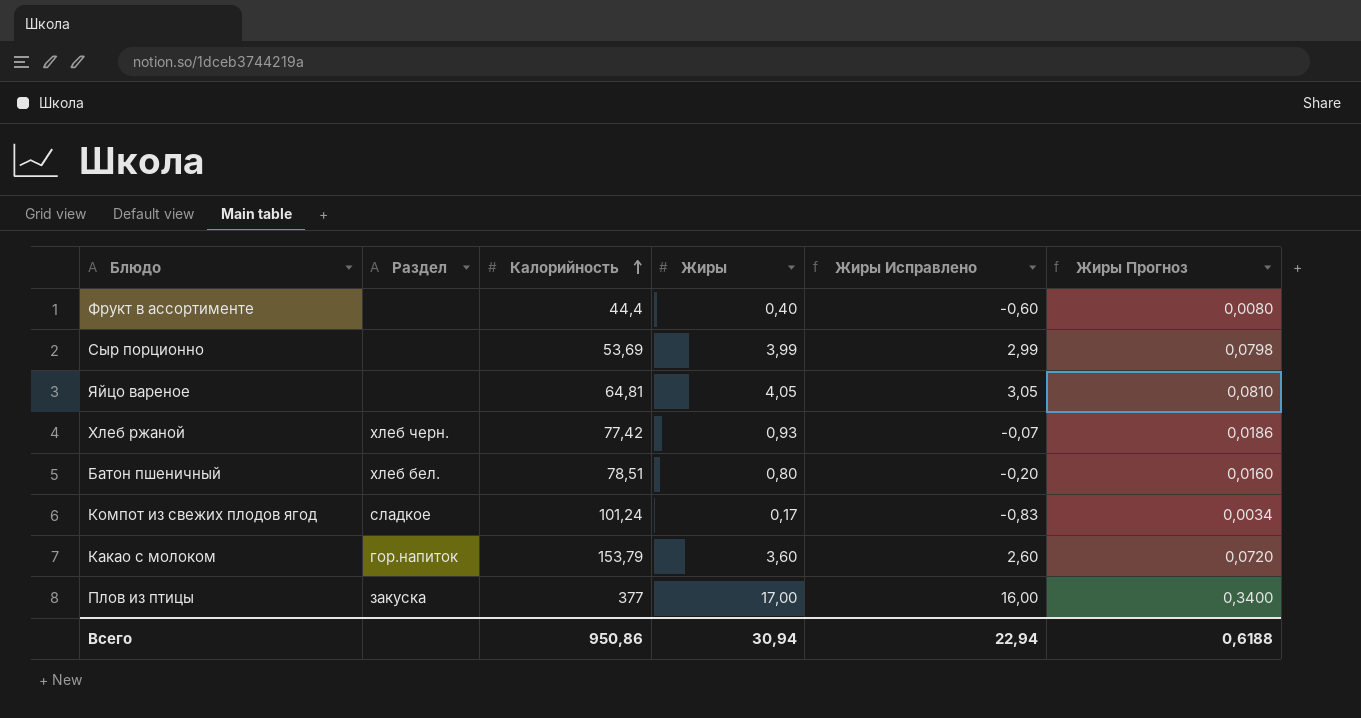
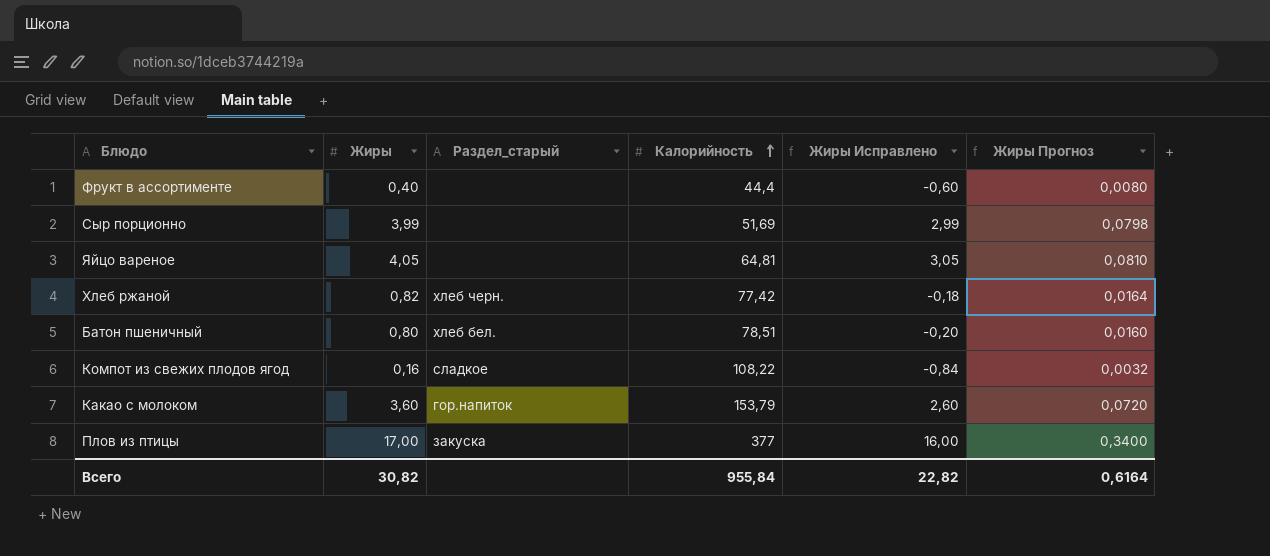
column Жиры | position: 4 -> 2
column name: Раздел -> Раздел_старый
Сыр порционно | Калорийность: 53,69 -> 51,69
Хлеб ржаной | Жиры: 0,93 -> 0,82
Хлеб ржаной | Жиры Исправлено: -0,07 -> -0,18
Хлеб ржаной | Жиры Прогноз: 0,0186 -> 0,0164
Компот из свежих плодов ягод | Жиры: 0,17 -> 0,16
Компот из свежих плодов ягод | Калорийность: 101,24 -> 108,22
Компот из свежих плодов ягод | Жиры Исправлено: -0,83 -> -0,84
Компот из свежих плодов ягод | Жиры Прогноз: 0,0034 -> 0,0032
Всего | Жиры: 30,94 -> 30,82
Всего | Калорийность: 950,86 -> 955,84
Всего | Жиры Исправлено: 22,94 -> 22,82
Всего | Жиры Прогноз: 0,6188 -> 0,6164

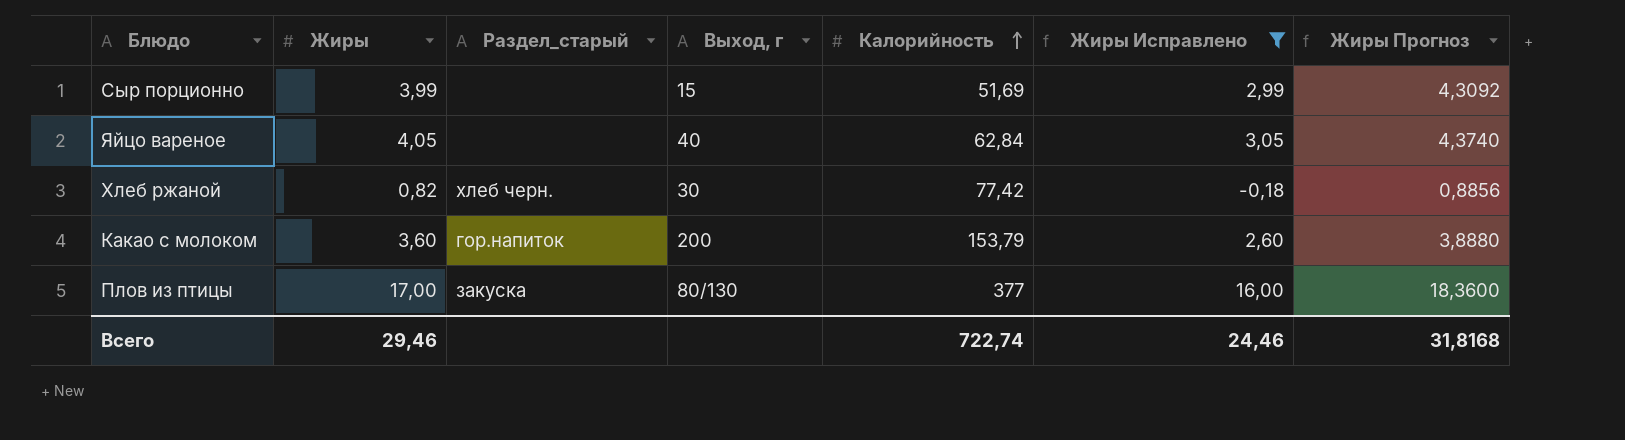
filter: none -> Жиры Исправлено >= -0,18
column Выход, г | position: none -> 4
column Жиры Прогноз | formula: [Жиры] * 0,02 -> [Жиры] * 1,08
Яйцо вареное | Калорийность: 64,81 -> 62,84
Всего | Жиры: 30,82 -> 29,46
Всего | Калорийность: 955,84 -> 722,74
Всего | Жиры Исправлено: 22,82 -> 24,46
Всего | Жиры Прогноз: 0,6164 -> 31,8168

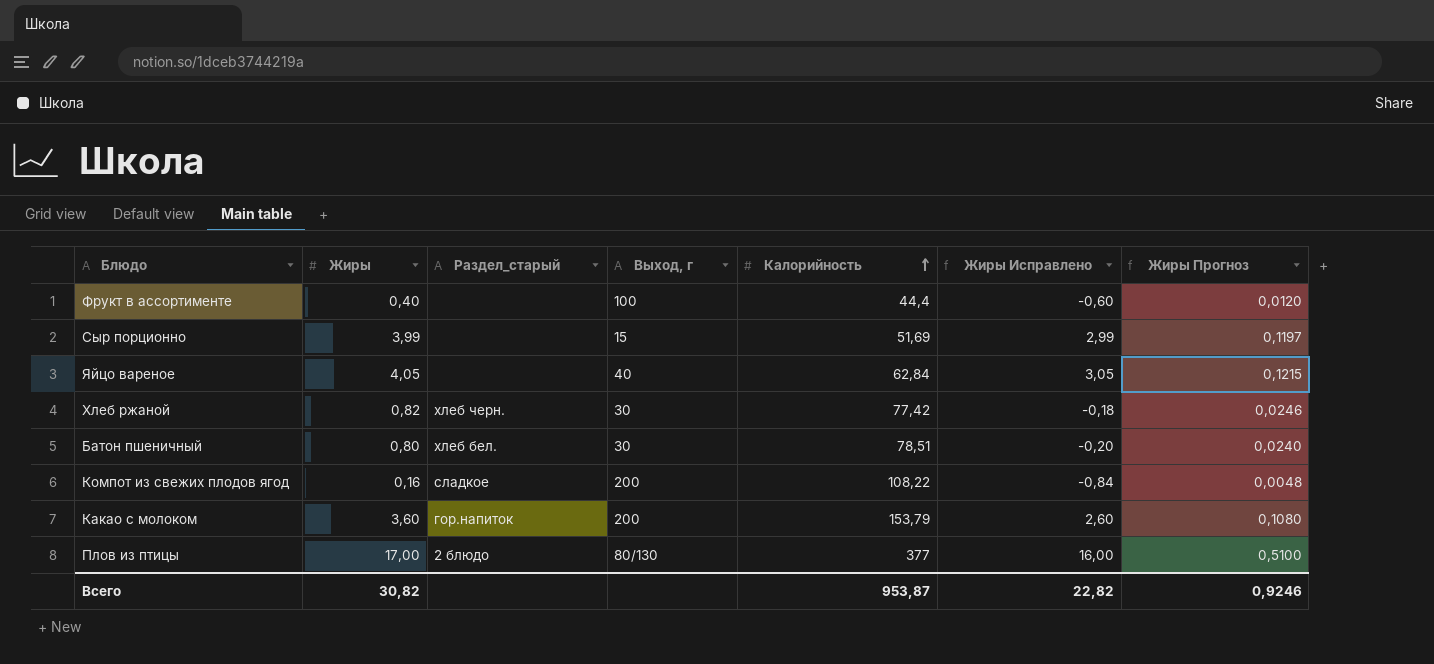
filter: Жиры Исправлено >= -0,18 -> none
column Жиры Прогноз | formula: [Жиры] * 1,08 -> [Жиры] * 0,03
Плов из птицы | Раздел_старый: закуска -> 2 блюдо
Всего | Жиры: 29,46 -> 30,82
Всего | Калорийность: 722,74 -> 953,87
Всего | Жиры Исправлено: 24,46 -> 22,82
Всего | Жиры Прогноз: 31,8168 -> 0,9246

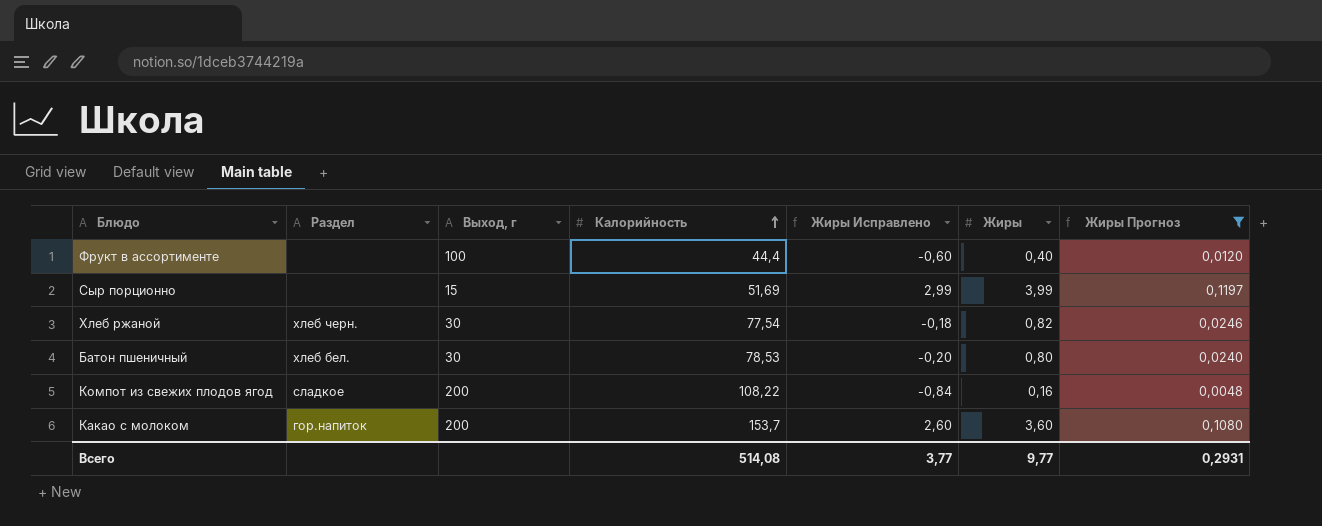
filter: none -> Жиры Прогноз <= 0,1197
column name: Раздел_старый -> Раздел
column Жиры | position: 2 -> 6
Хлеб ржаной | Калорийность: 77,42 -> 77,54
Батон пшеничный | Калорийность: 78,51 -> 78,53
Какао с молоком | Калорийность: 153,79 -> 153,7
Всего | Калорийность: 953,87 -> 514,08
Всего | Жиры Исправлено: 22,82 -> 3,77
Всего | Жиры: 30,82 -> 9,77
Всего | Жиры Прогноз: 0,9246 -> 0,2931

